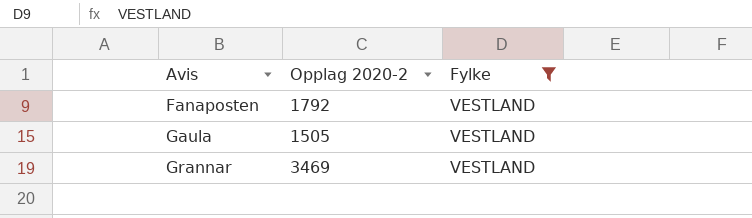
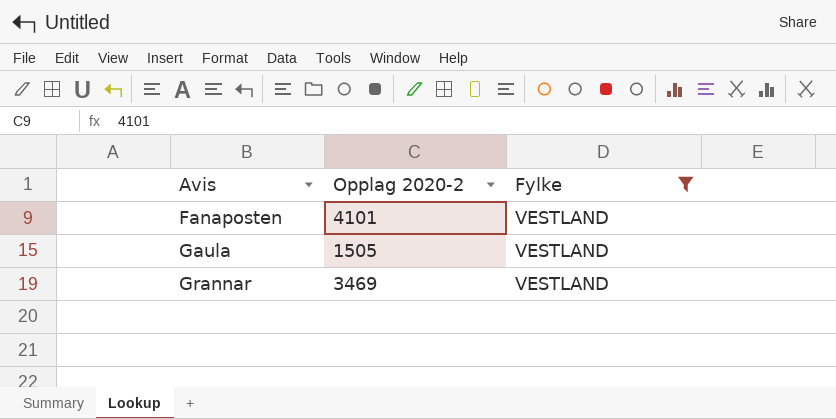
Fanaposten | Opplag 2020-2: 1792 -> 4101

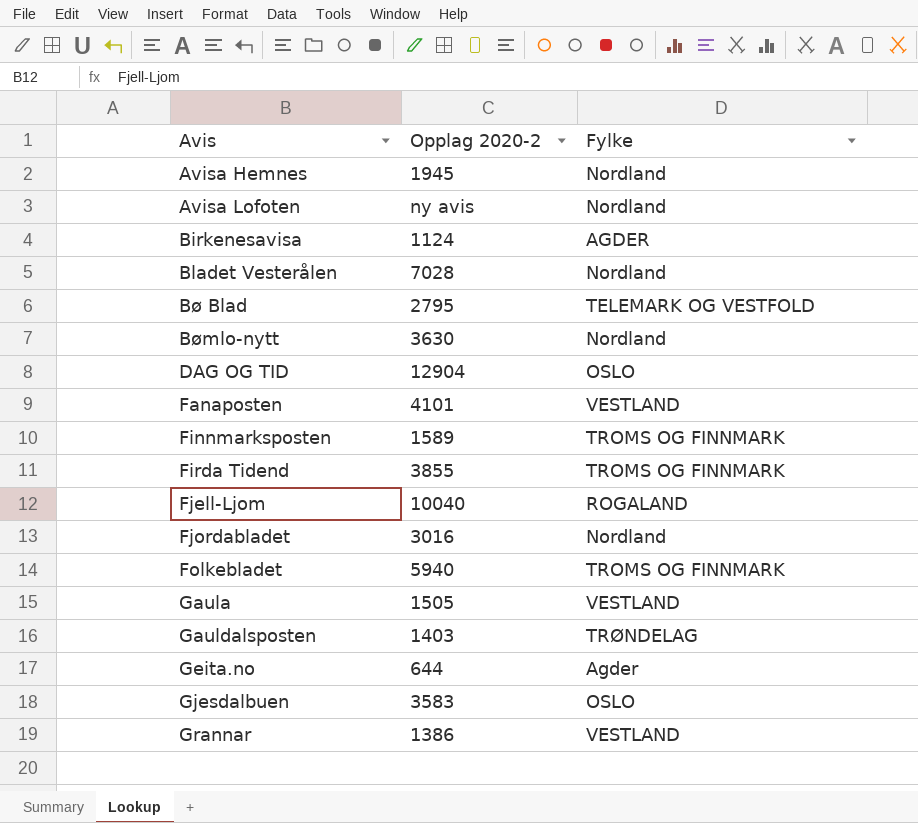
filter: Fylke = VESTLAND -> none
Grannar | Opplag 2020-2: 3469 -> 1386

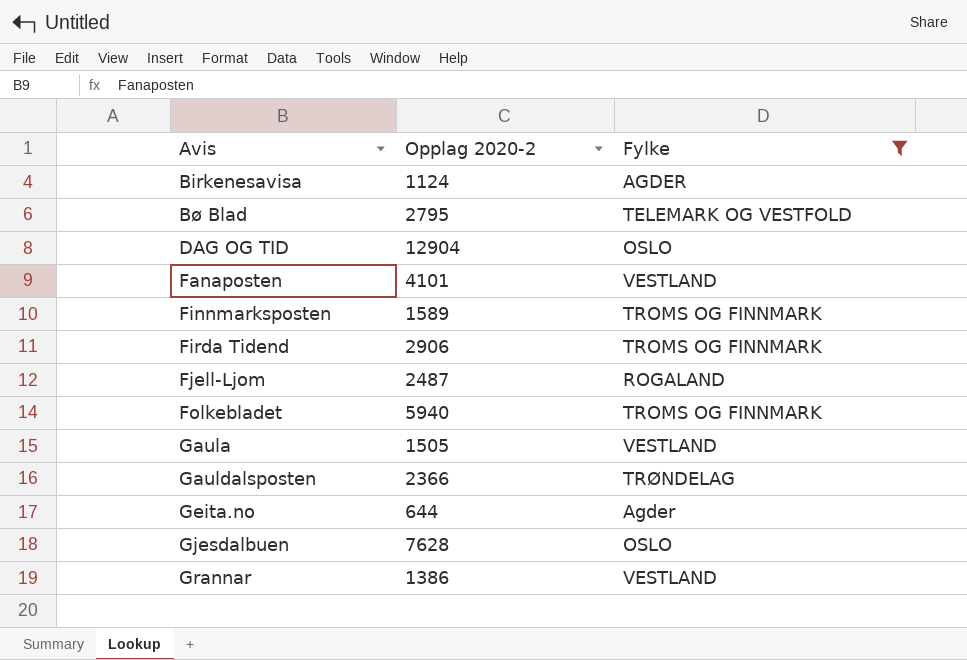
filter: none -> Fylke != Nordland
Firda Tidend | Opplag 2020-2: 3855 -> 2906
Fjell-Ljom | Opplag 2020-2: 10040 -> 2487
Gauldalsposten | Opplag 2020-2: 1403 -> 2366
Gjesdalbuen | Opplag 2020-2: 3583 -> 7628

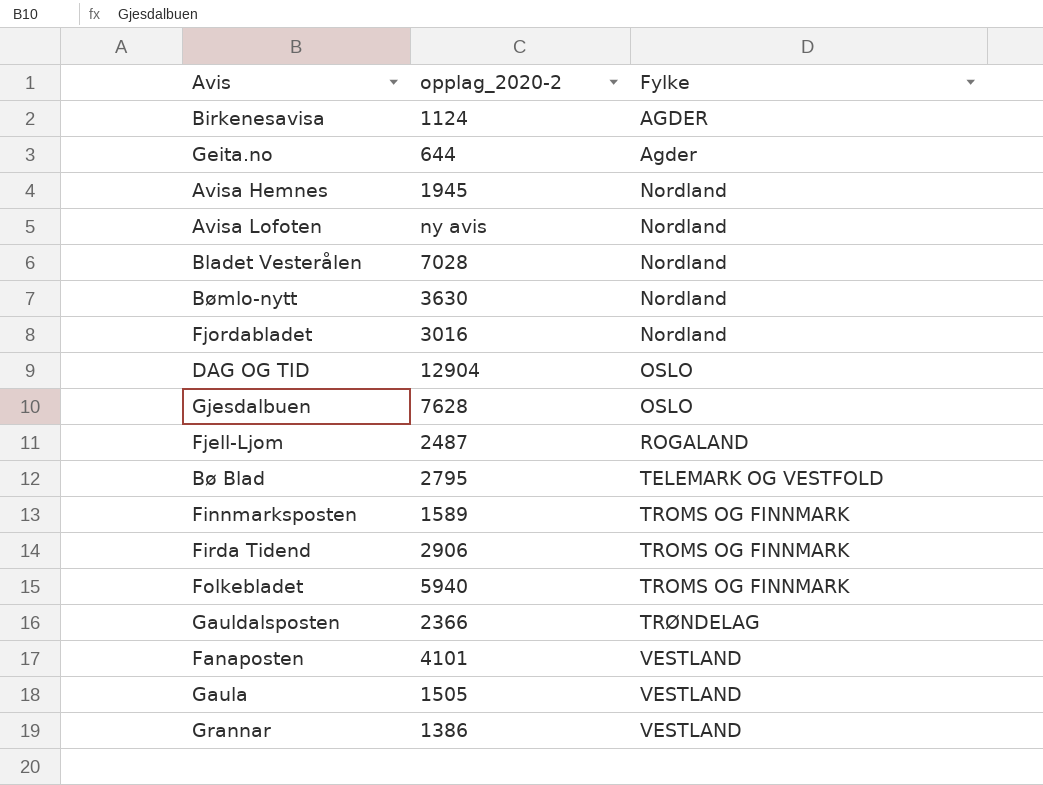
filter: Fylke != Nordland -> none
row order: Avis ascending -> Fylke ascending
column name: Opplag 2020-2 -> opplag_2020-2

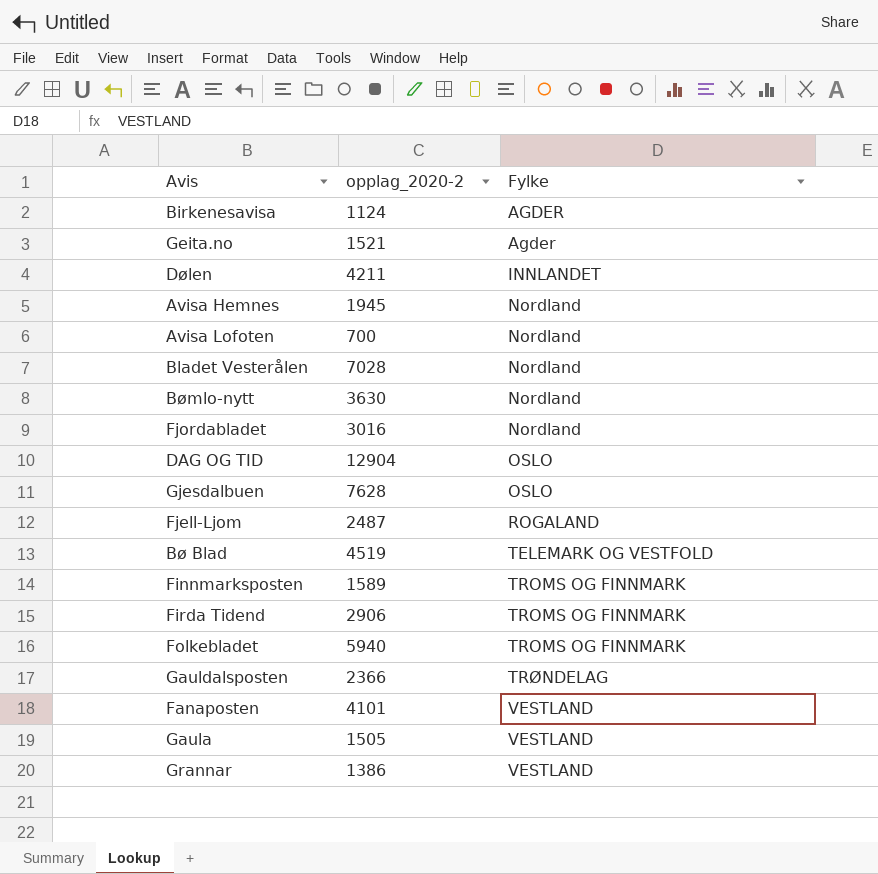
Geita.no | opplag_2020-2: 644 -> 1521
row Dølen: none -> 4211 | INNLANDET
Avisa Lofoten | opplag_2020-2: ny avis -> 700
Bø Blad | opplag_2020-2: 2795 -> 4519

